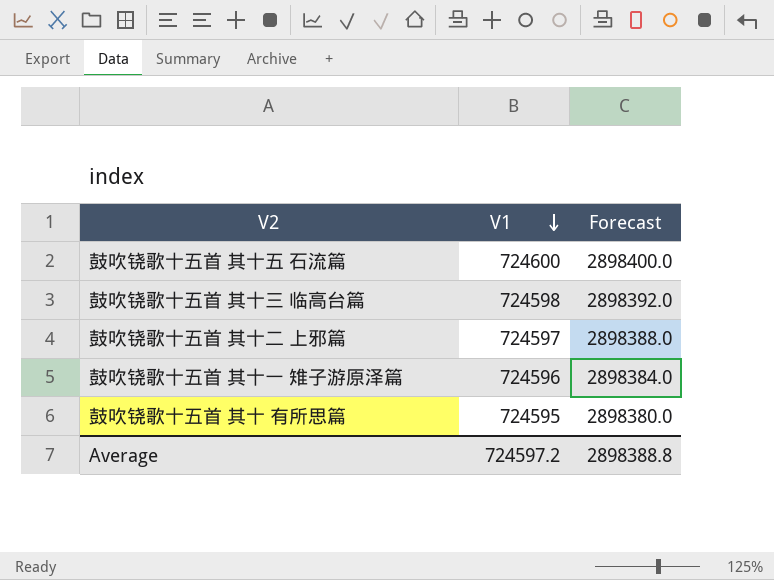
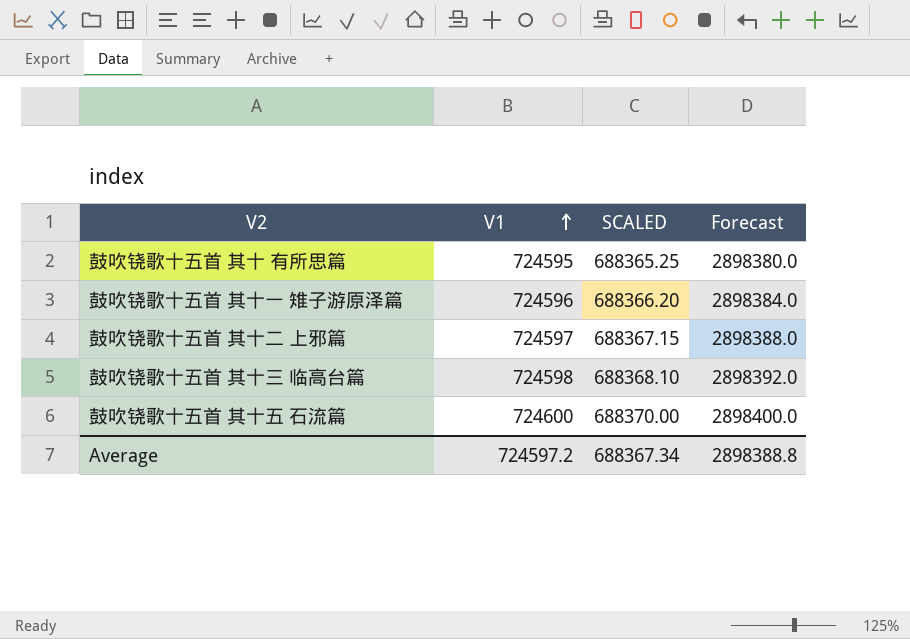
row order: V1 descending -> V1 ascending
column SCALED | formula: none -> [V1] * 0.95

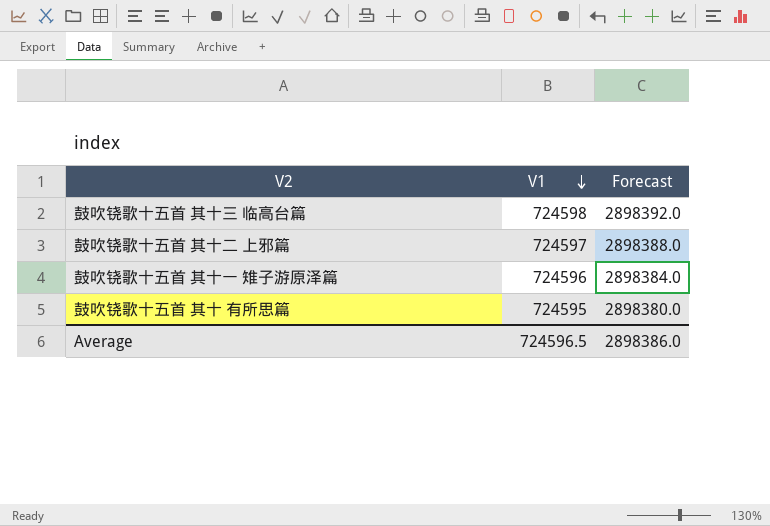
row order: V1 ascending -> V1 descending
column SCALED | formula: [V1] * 0.95 -> none
row 鼓吹铙歌十五首 其十五 石流篇: 724600 | 688370.00 | 2898400.0 -> none
Average | V1: 724597.2 -> 724596.5
Average | Forecast: 2898388.8 -> 2898386.0

